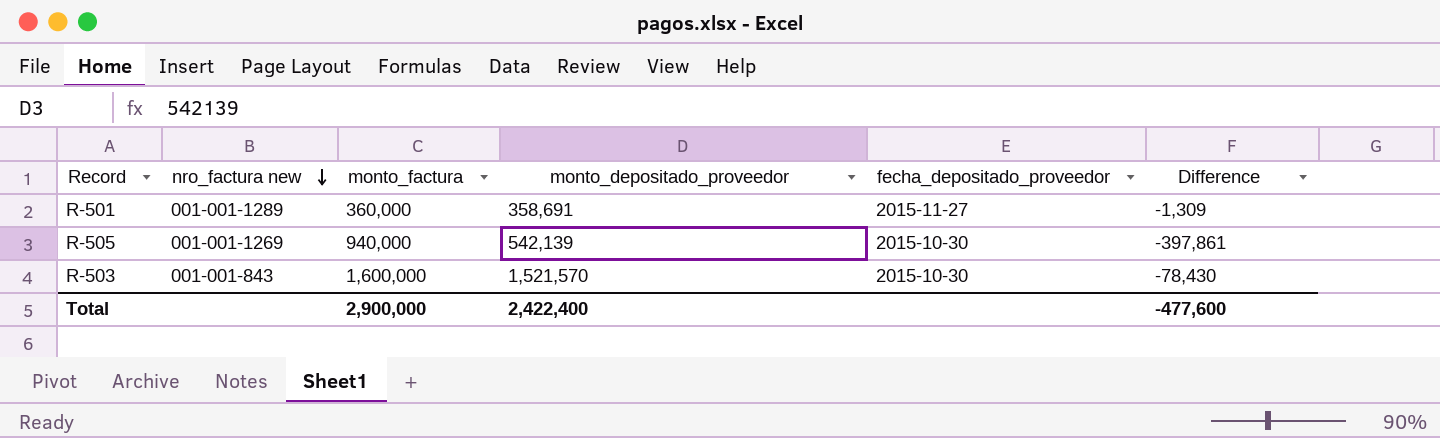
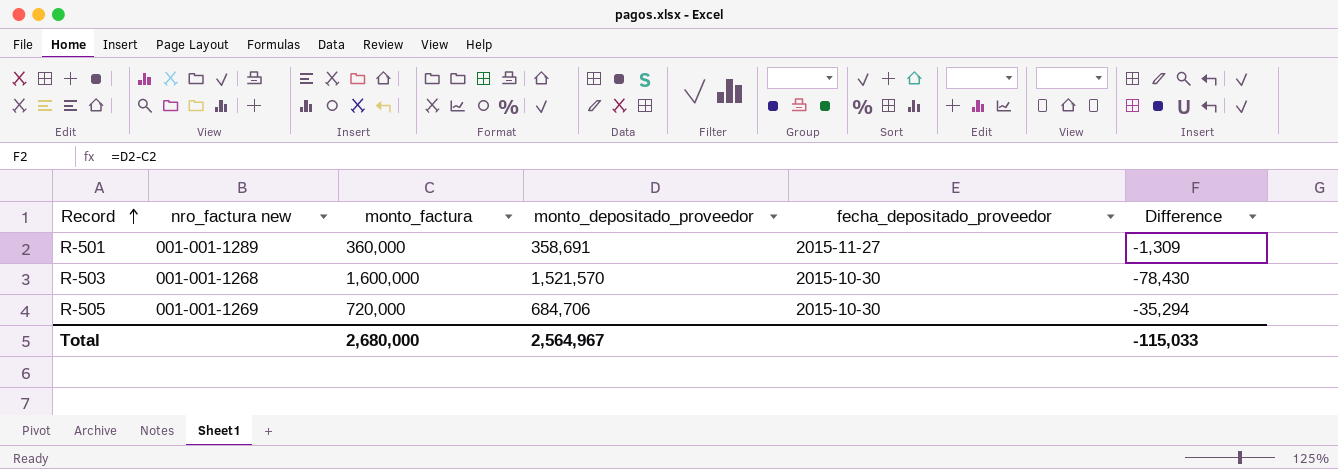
row order: nro_factura new descending -> Record ascending
R-503 | nro_factura new: 001-001-843 -> 001-001-1268
R-505 | monto_factura: 940,000 -> 720,000
R-505 | monto_depositado_proveedor: 542,139 -> 684,706
R-505 | Difference: -397,861 -> -35,294
Total | monto_factura: 2,900,000 -> 2,680,000
Total | monto_depositado_proveedor: 2,422,400 -> 2,564,967
Total | Difference: -477,600 -> -115,033

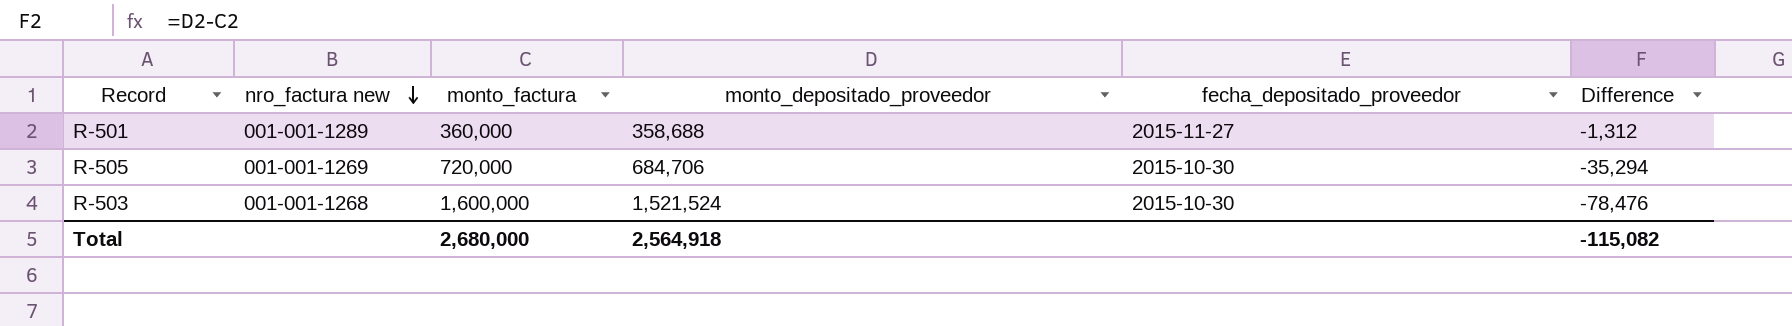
row order: Record ascending -> nro_factura new descending
R-501 | monto_depositado_proveedor: 358,691 -> 358,688
R-501 | Difference: -1,309 -> -1,312
R-503 | monto_depositado_proveedor: 1,521,570 -> 1,521,524
R-503 | Difference: -78,430 -> -78,476
Total | monto_depositado_proveedor: 2,564,967 -> 2,564,918
Total | Difference: -115,033 -> -115,082

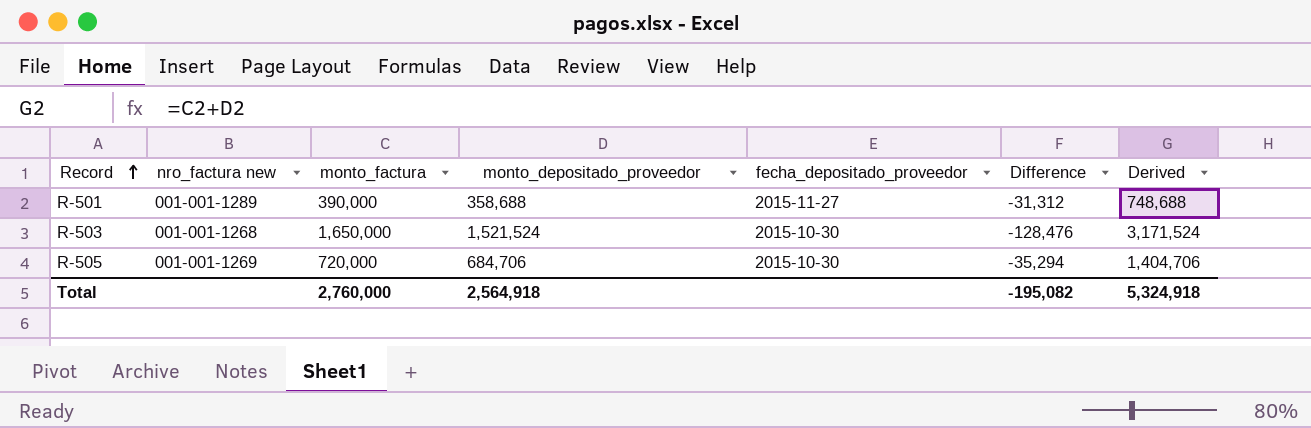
row order: nro_factura new descending -> Record ascending
column Derived | formula: none -> [monto_factura] + [monto_depositado_proveedor]
R-501 | monto_factura: 360,000 -> 390,000
R-501 | Difference: -1,312 -> -31,312
R-503 | monto_factura: 1,600,000 -> 1,650,000
R-503 | Difference: -78,476 -> -128,476
Total | monto_factura: 2,680,000 -> 2,760,000
Total | Difference: -115,082 -> -195,082

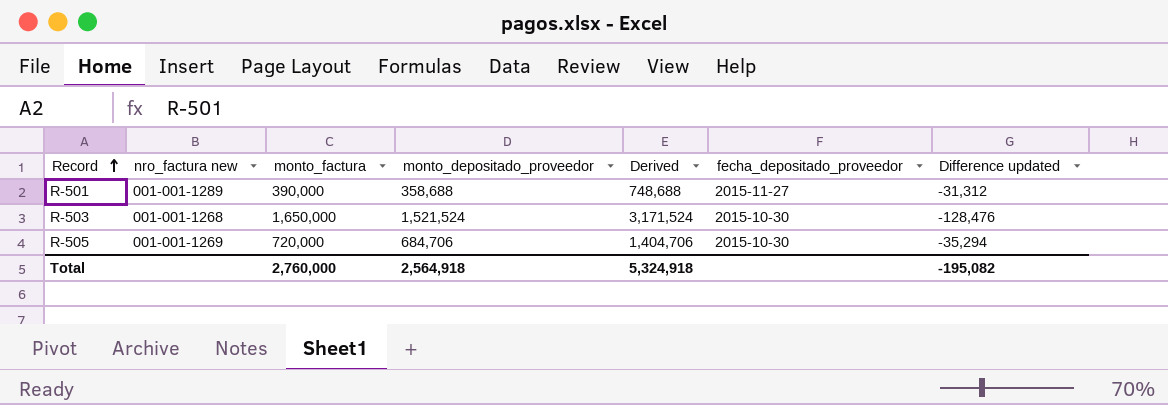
column Derived | position: 7 -> 5
column name: Difference -> Difference updated

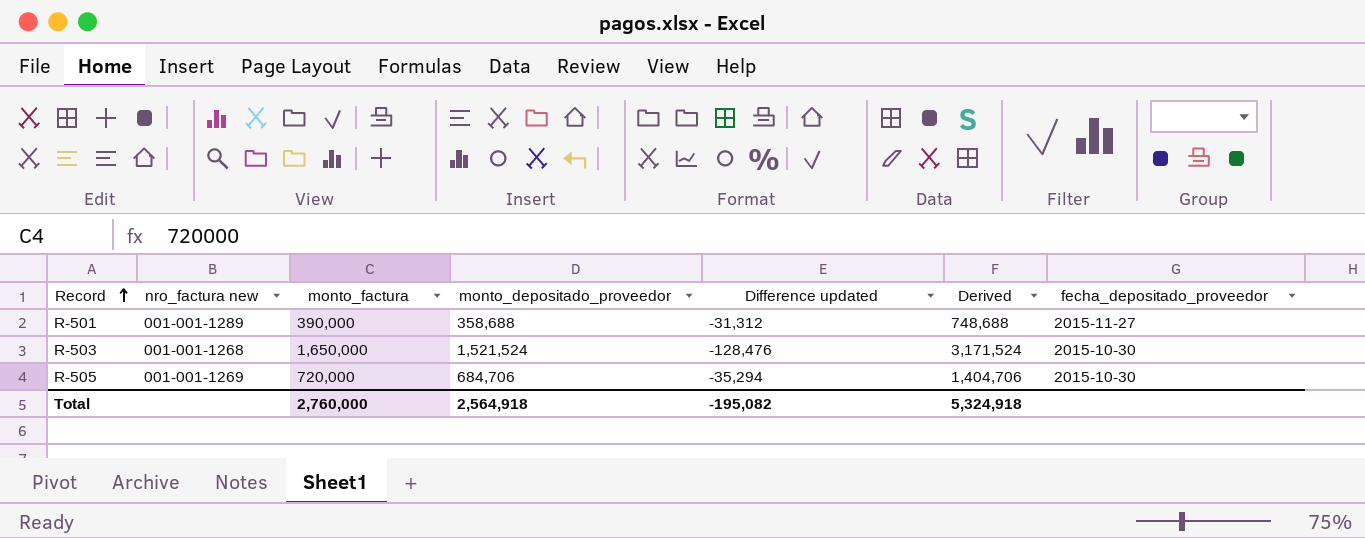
column Difference updated | position: 7 -> 5

